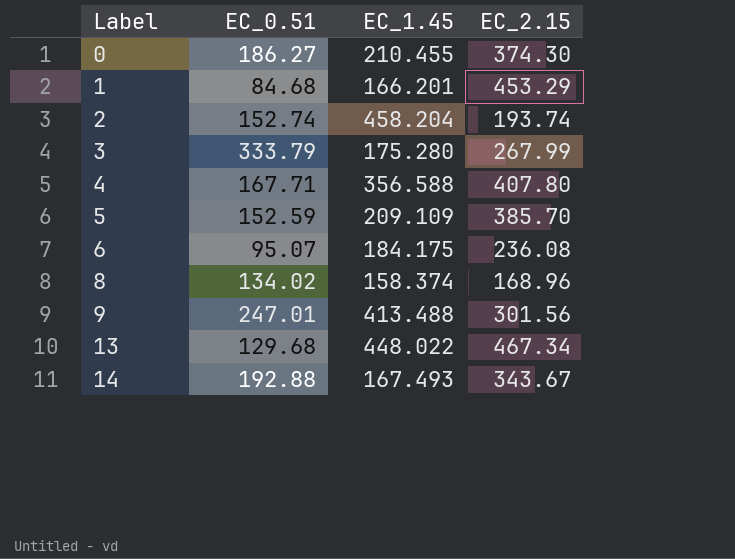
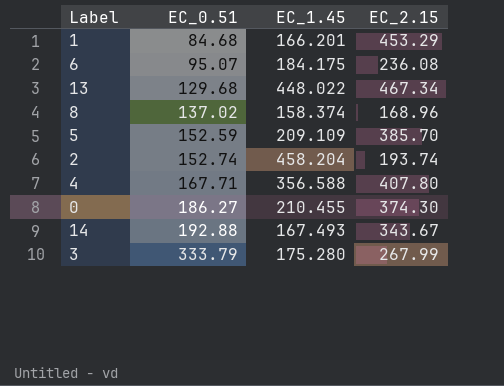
row order: Label ascending -> EC_0.51 ascending
row 9: 247.01 | 413.488 | 301.56 -> none
8 | EC_0.51: 134.02 -> 137.02

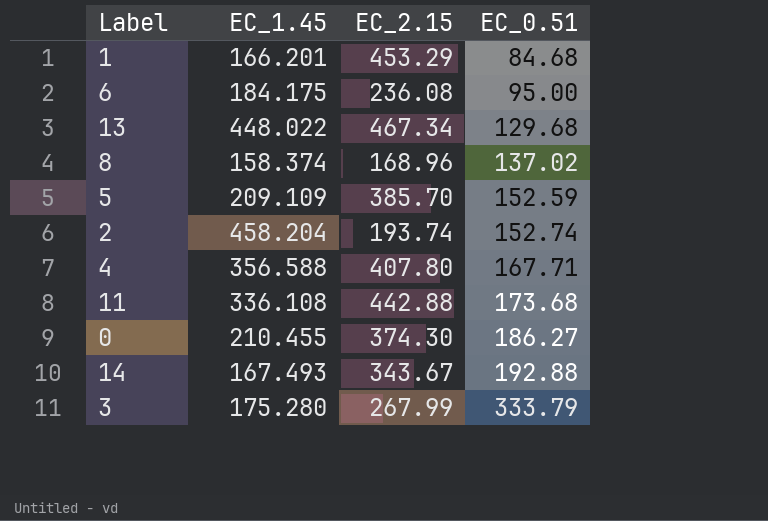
column EC_0.51 | position: 2 -> 4
6 | EC_0.51: 95.07 -> 95.00
row 11: none -> 336.108 | 442.88 | 173.68

